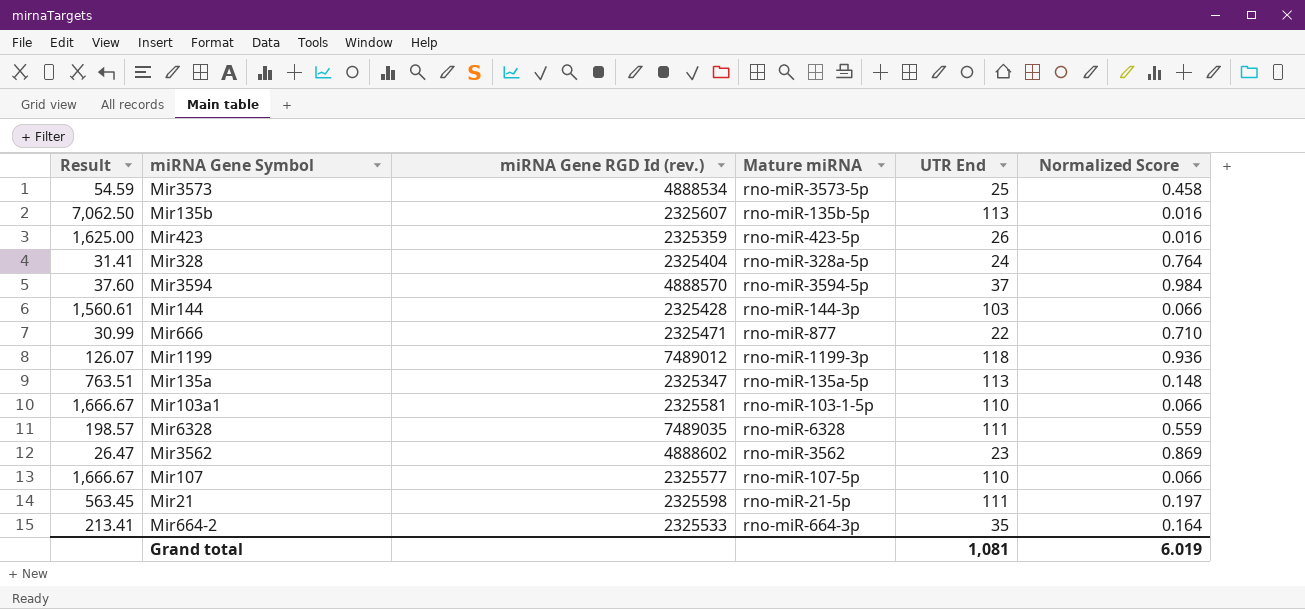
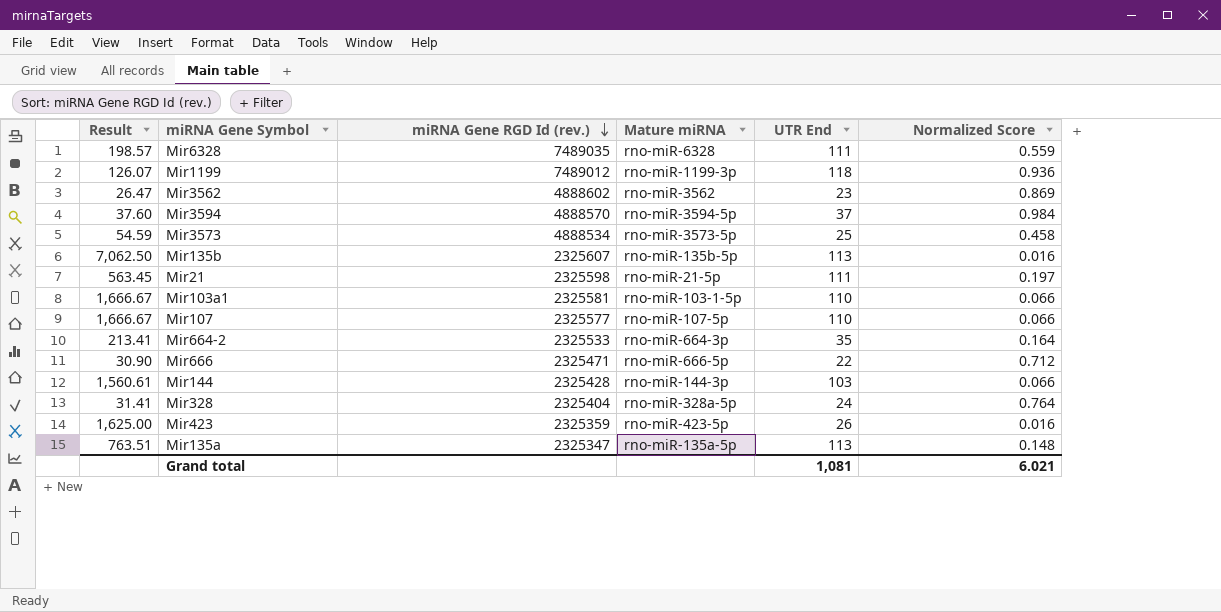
row order: none -> miRNA Gene RGD Id (rev.) descending
Mir666 | Result: 30.99 -> 30.90
Mir666 | Mature miRNA: rno-miR-877 -> rno-miR-666-5p
Mir666 | Normalized Score: 0.710 -> 0.712
Grand total | Normalized Score: 6.019 -> 6.021

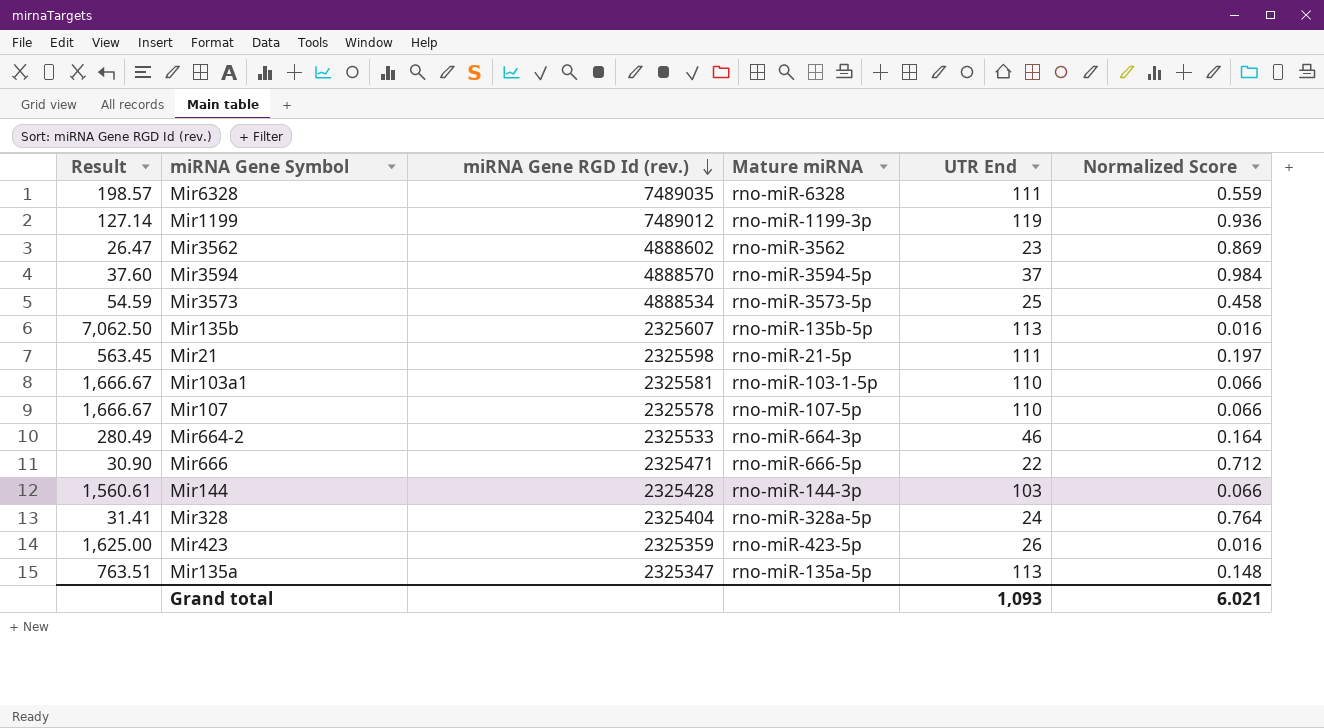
Mir1199 | Result: 126.07 -> 127.14
Mir1199 | UTR End: 118 -> 119
Mir107 | miRNA Gene RGD Id (rev.): 2325577 -> 2325578
Mir664-2 | Result: 213.41 -> 280.49
Mir664-2 | UTR End: 35 -> 46
Grand total | UTR End: 1,081 -> 1,093

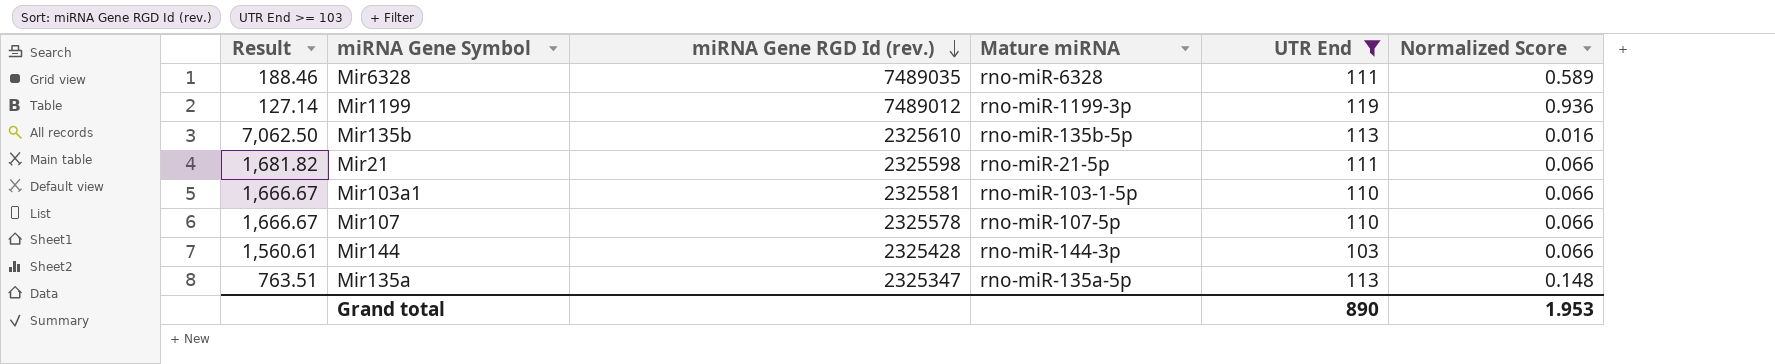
filter: none -> UTR End >= 103
Mir6328 | Result: 198.57 -> 188.46
Mir6328 | Normalized Score: 0.559 -> 0.589
Mir135b | miRNA Gene RGD Id (rev.): 2325607 -> 2325610
Mir21 | Result: 563.45 -> 1,681.82
Mir21 | Normalized Score: 0.197 -> 0.066
Grand total | UTR End: 1,093 -> 890
Grand total | Normalized Score: 6.021 -> 1.953

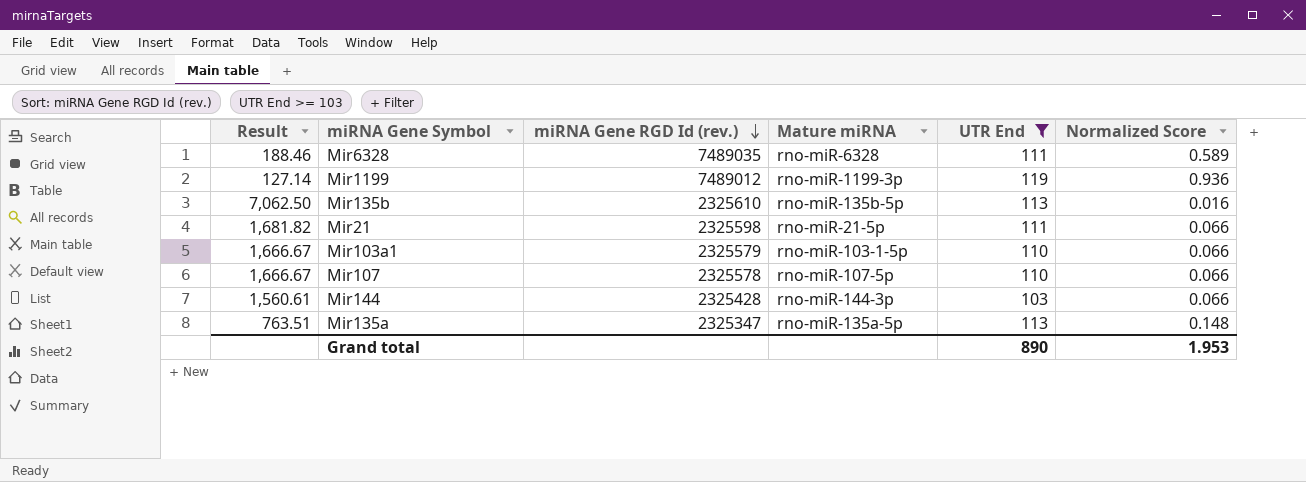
Mir103a1 | miRNA Gene RGD Id (rev.): 2325581 -> 2325579

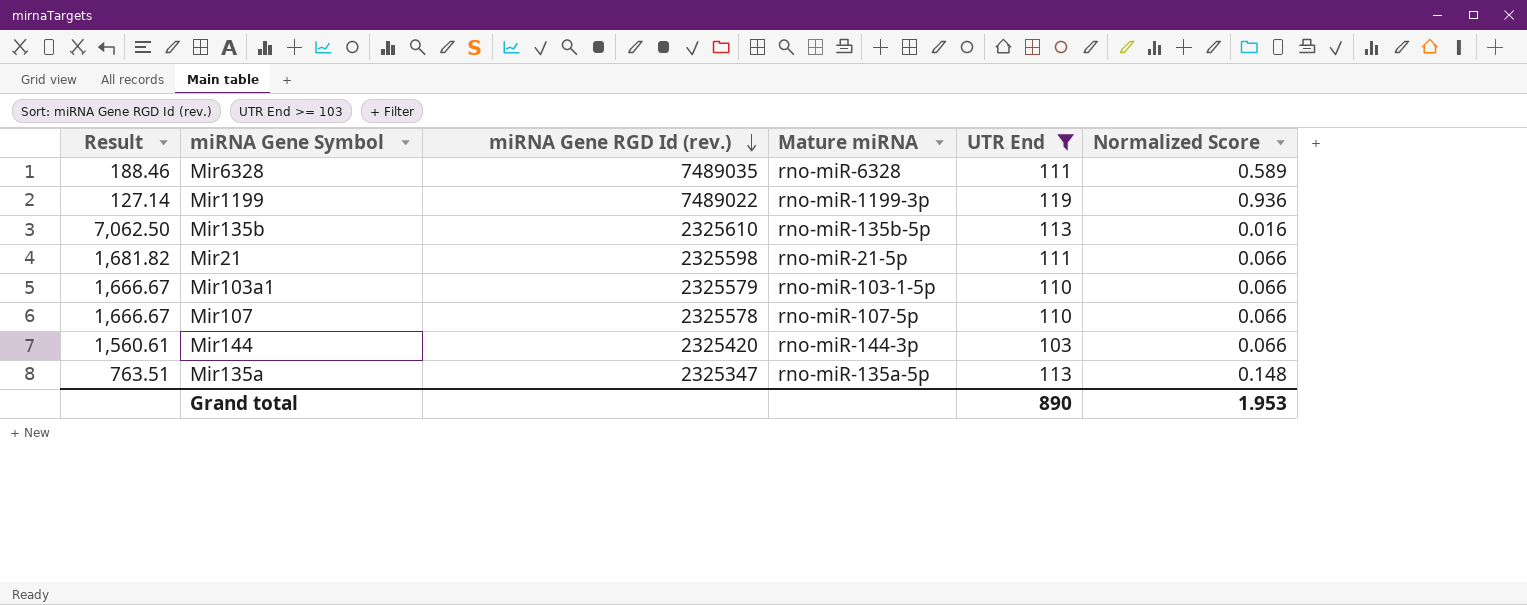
Mir1199 | miRNA Gene RGD Id (rev.): 7489012 -> 7489022
Mir144 | miRNA Gene RGD Id (rev.): 2325428 -> 2325420

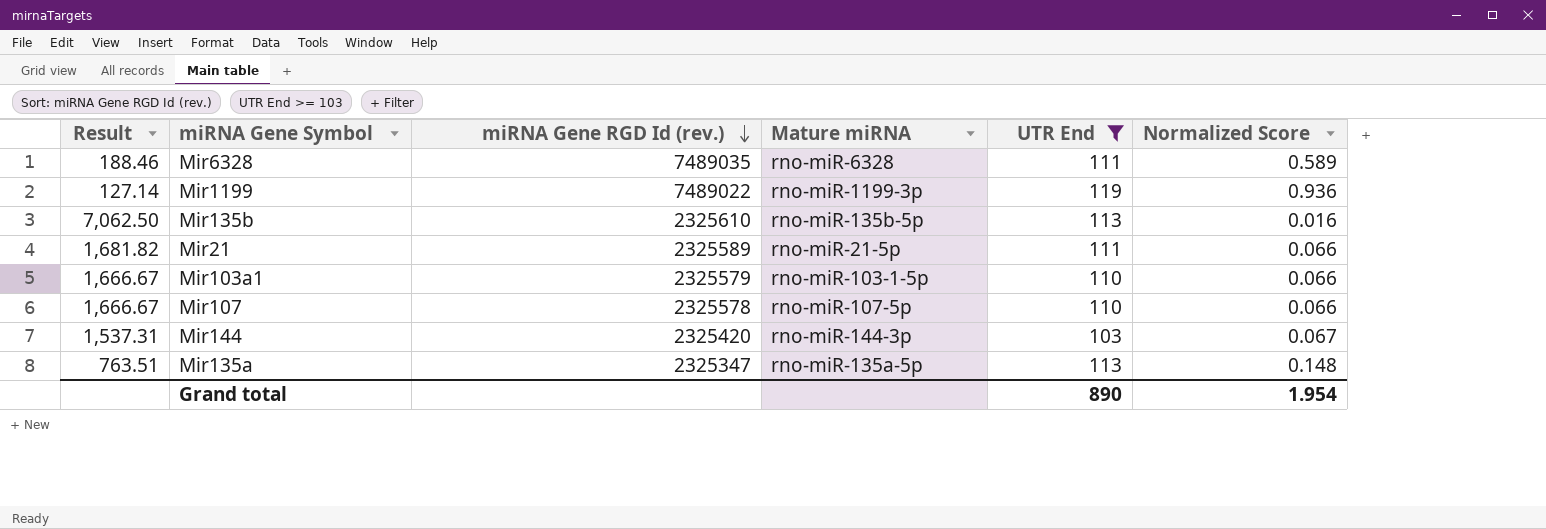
Mir21 | miRNA Gene RGD Id (rev.): 2325598 -> 2325589
Mir144 | Result: 1,560.61 -> 1,537.31
Mir144 | Normalized Score: 0.066 -> 0.067
Grand total | Normalized Score: 1.953 -> 1.954

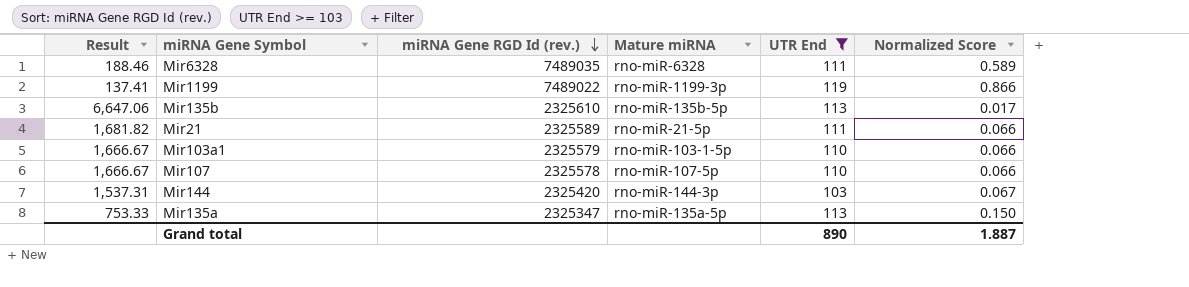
Mir1199 | Result: 127.14 -> 137.41
Mir1199 | Normalized Score: 0.936 -> 0.866
Mir135b | Result: 7,062.50 -> 6,647.06
Mir135b | Normalized Score: 0.016 -> 0.017
Mir135a | Result: 763.51 -> 753.33
Mir135a | Normalized Score: 0.148 -> 0.150
Grand total | Normalized Score: 1.954 -> 1.887

